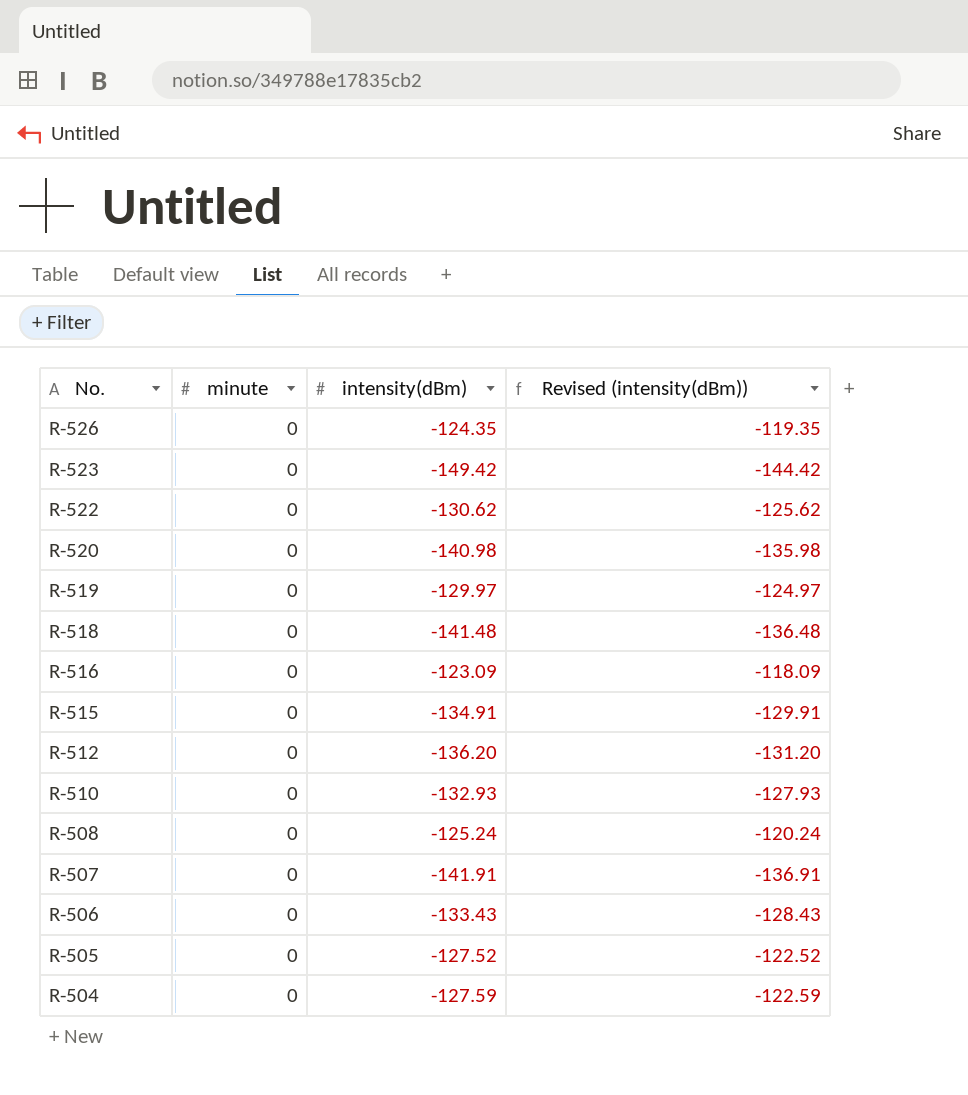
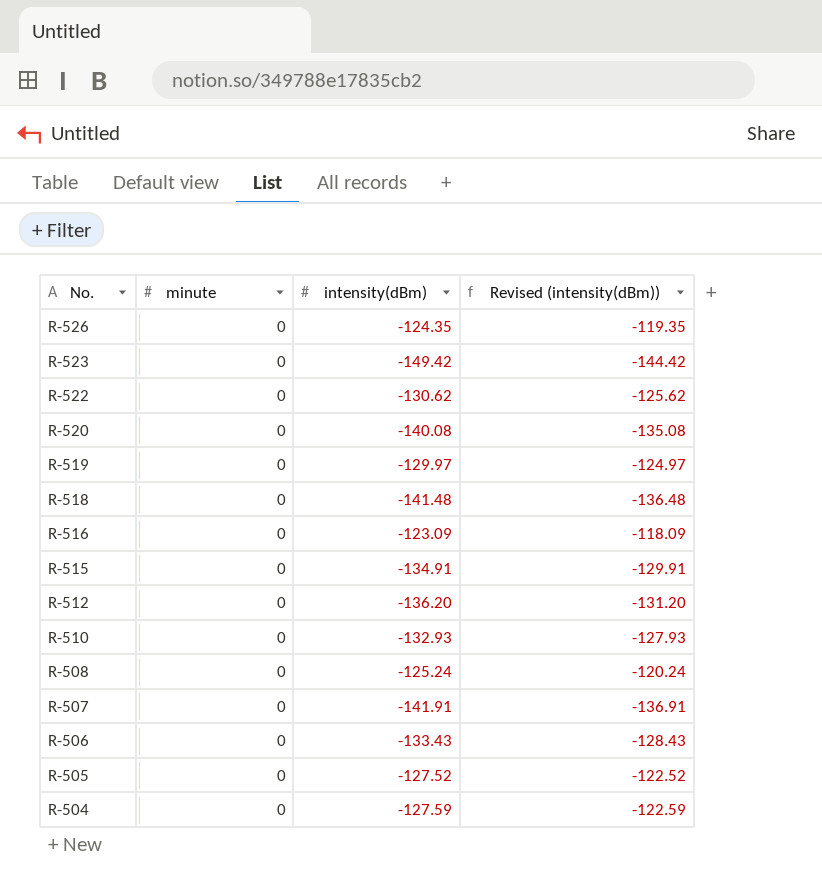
R-520 | intensity(dBm): -140.98 -> -140.08
R-520 | Revised (intensity(dBm)): -135.98 -> -135.08

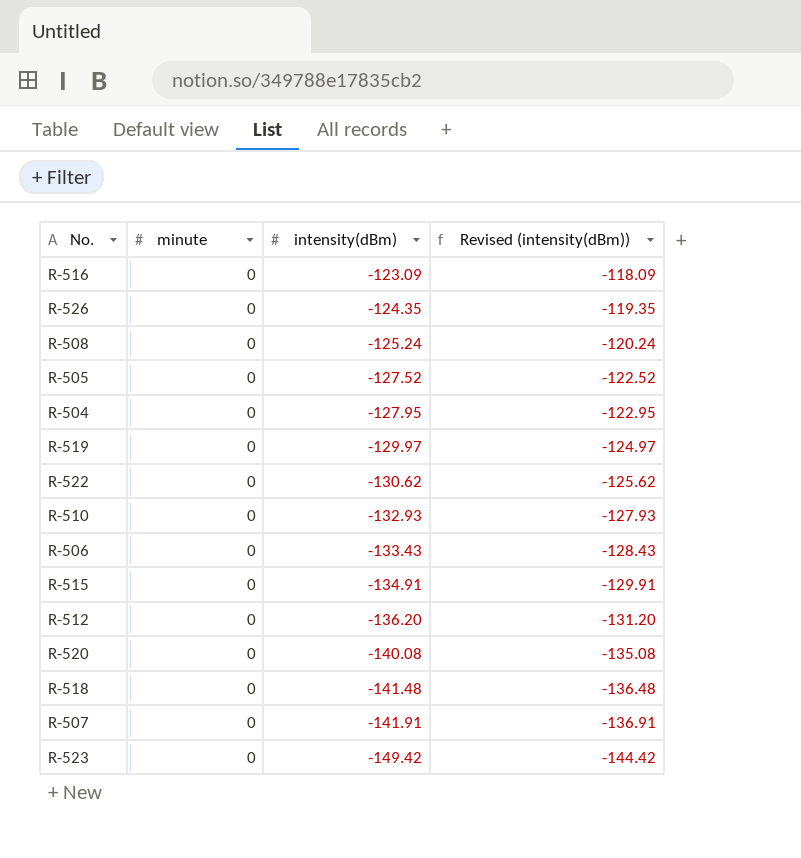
row order: No. descending -> intensity(dBm) descending
R-504 | intensity(dBm): -127.59 -> -127.95
R-504 | Revised (intensity(dBm)): -122.59 -> -122.95

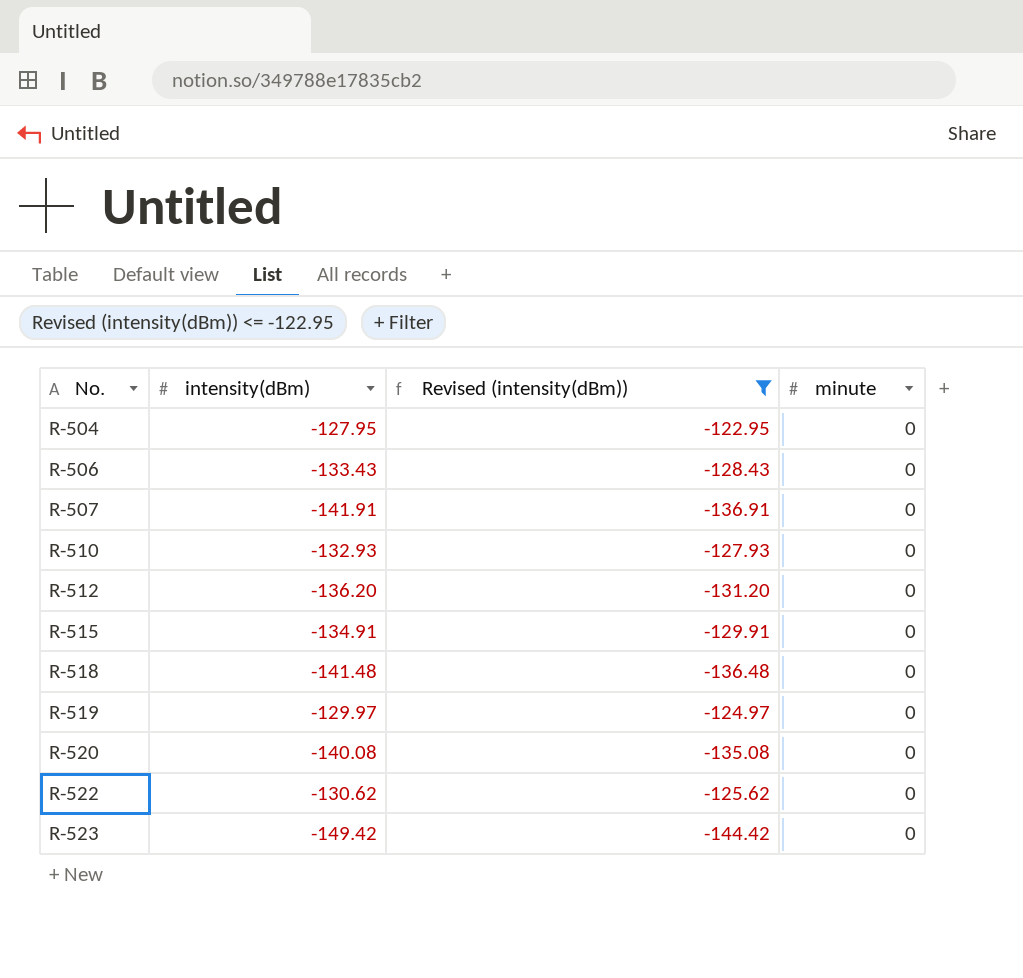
filter: none -> Revised (intensity(dBm)) <= -122.95
row order: intensity(dBm) descending -> No. ascending
column minute | position: 2 -> 4

